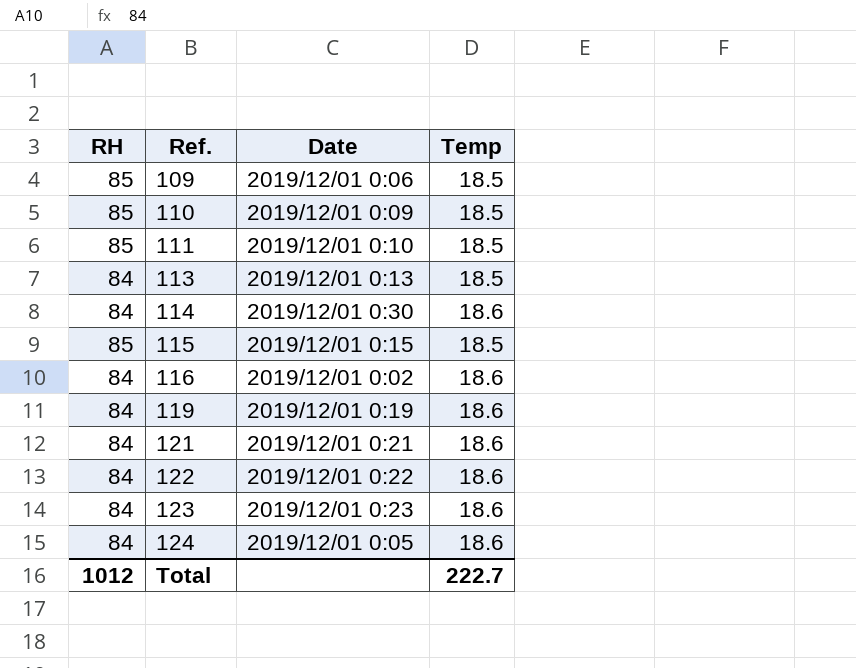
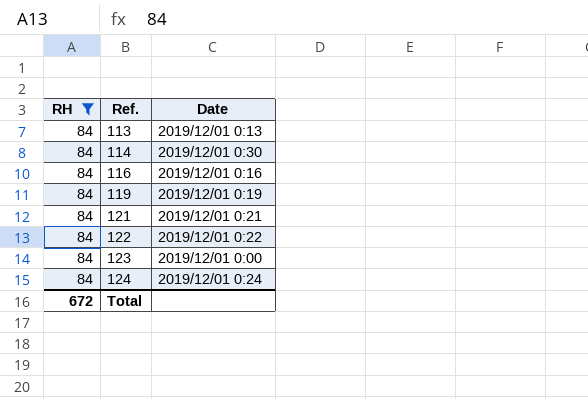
filter: none -> RH = 84
column Temp | position: 4 -> none
116 | Date: 2019/12/01 0:02 -> 2019/12/01 0:16
123 | Date: 2019/12/01 0:23 -> 2019/12/01 0:00
124 | Date: 2019/12/01 0:05 -> 2019/12/01 0:24
Total | RH: 1012 -> 672

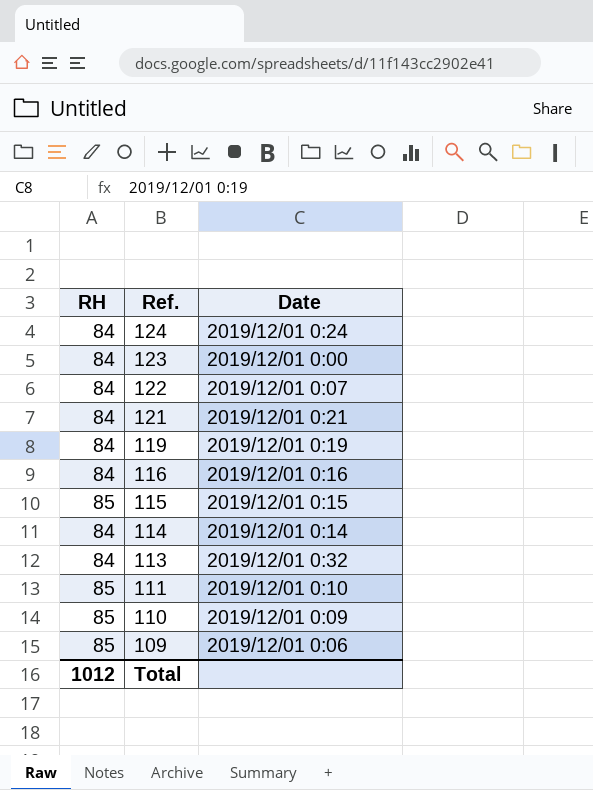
filter: RH = 84 -> none
row order: Ref. ascending -> Ref. descending
122 | Date: 2019/12/01 0:22 -> 2019/12/01 0:07
114 | Date: 2019/12/01 0:30 -> 2019/12/01 0:14
113 | Date: 2019/12/01 0:13 -> 2019/12/01 0:32
Total | RH: 672 -> 1012

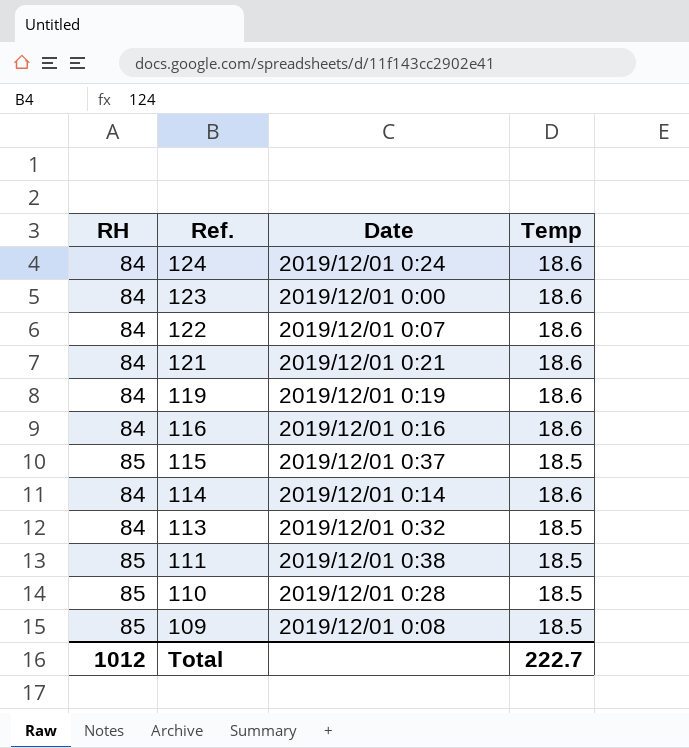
column Temp | position: none -> 4
115 | Date: 2019/12/01 0:15 -> 2019/12/01 0:37
111 | Date: 2019/12/01 0:10 -> 2019/12/01 0:38
110 | Date: 2019/12/01 0:09 -> 2019/12/01 0:28
109 | Date: 2019/12/01 0:06 -> 2019/12/01 0:08

